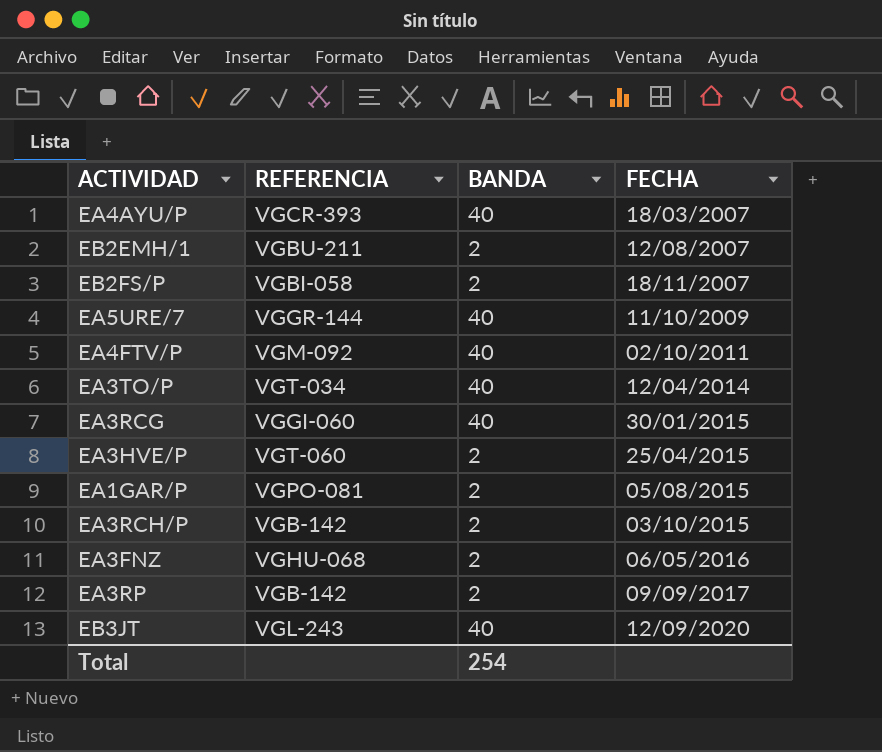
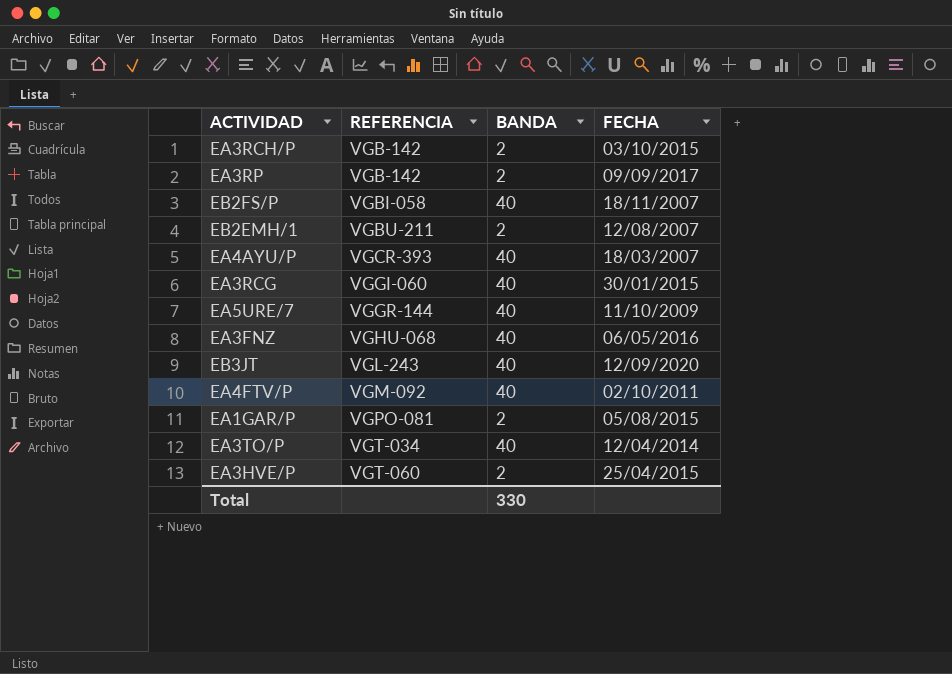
row order: FECHA ascending -> REFERENCIA ascending
EB2FS/P | BANDA: 2 -> 40
EA3FNZ | BANDA: 2 -> 40
Total | BANDA: 254 -> 330

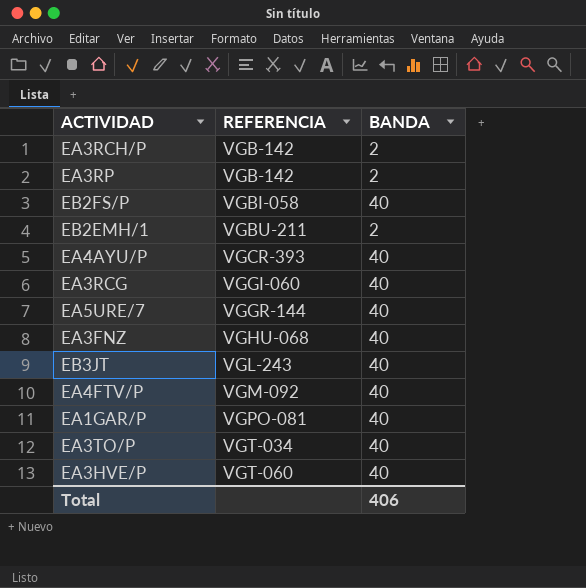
column FECHA | position: 4 -> none
EA1GAR/P | BANDA: 2 -> 40
EA3HVE/P | BANDA: 2 -> 40
Total | BANDA: 330 -> 406

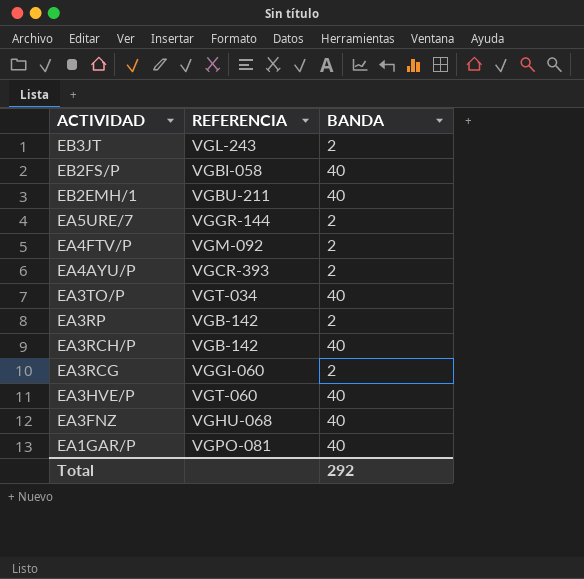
row order: REFERENCIA ascending -> ACTIVIDAD descending
EB3JT | BANDA: 40 -> 2
EB2EMH/1 | BANDA: 2 -> 40
EA5URE/7 | BANDA: 40 -> 2
EA4FTV/P | BANDA: 40 -> 2
EA4AYU/P | BANDA: 40 -> 2
EA3RCH/P | BANDA: 2 -> 40
EA3RCG | BANDA: 40 -> 2
Total | BANDA: 406 -> 292

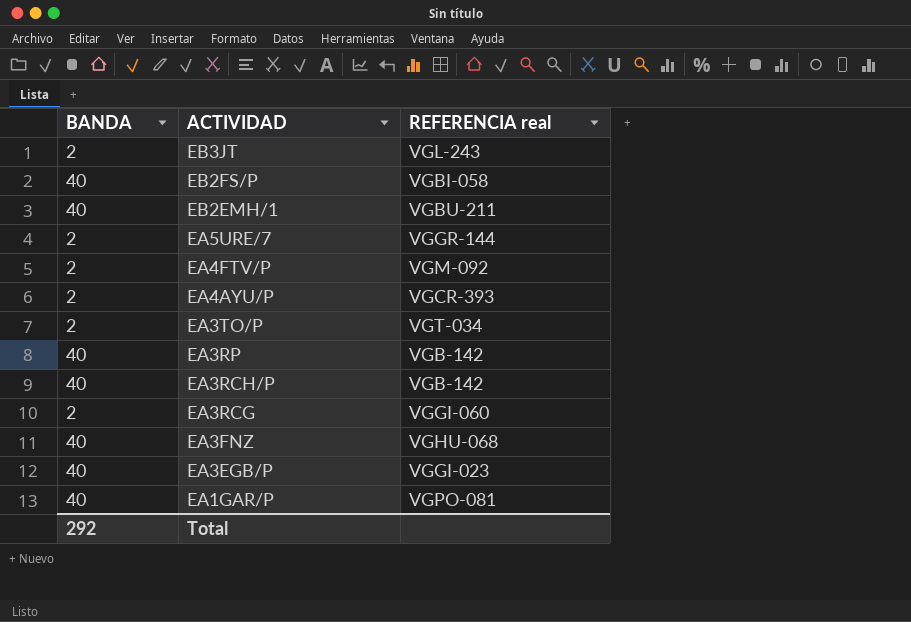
column BANDA | position: 3 -> 1
column name: REFERENCIA -> REFERENCIA real
row EA3HVE/P: VGT-060 | 40 -> none
EA3TO/P | BANDA: 40 -> 2
EA3RP | BANDA: 2 -> 40
row EA3EGB/P: none -> 40 | VGGI-023

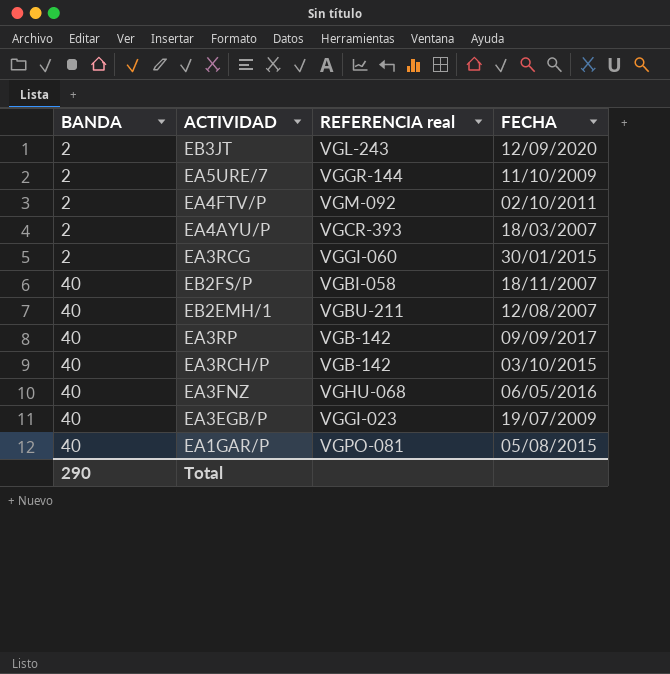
row order: ACTIVIDAD descending -> BANDA ascending
column FECHA | position: none -> 4
row EA3TO/P: 2 | VGT-034 -> none
Total | BANDA: 292 -> 290

